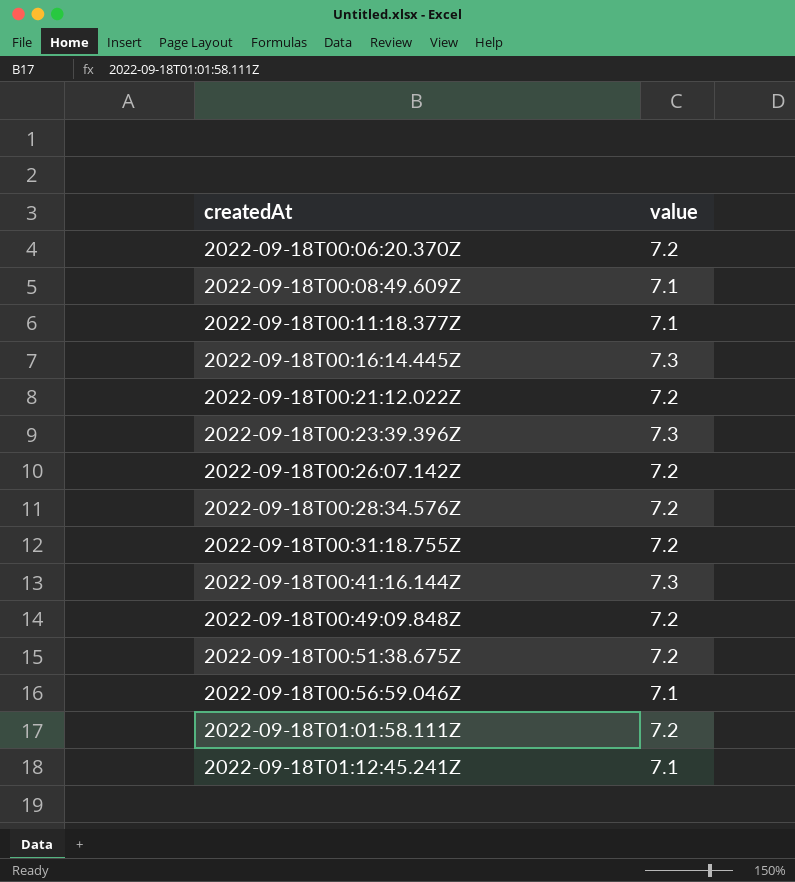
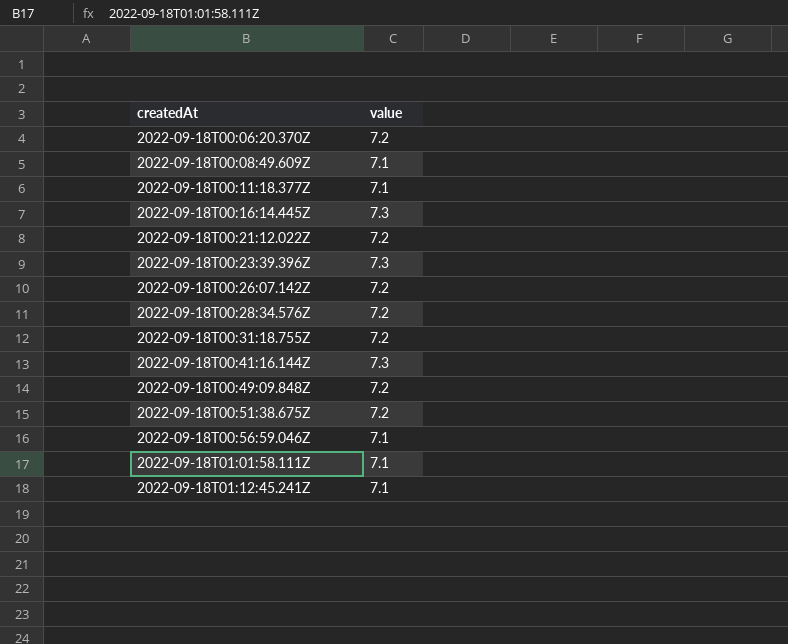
2022-09-18T01:01:58.111Z | value: 7.2 -> 7.1

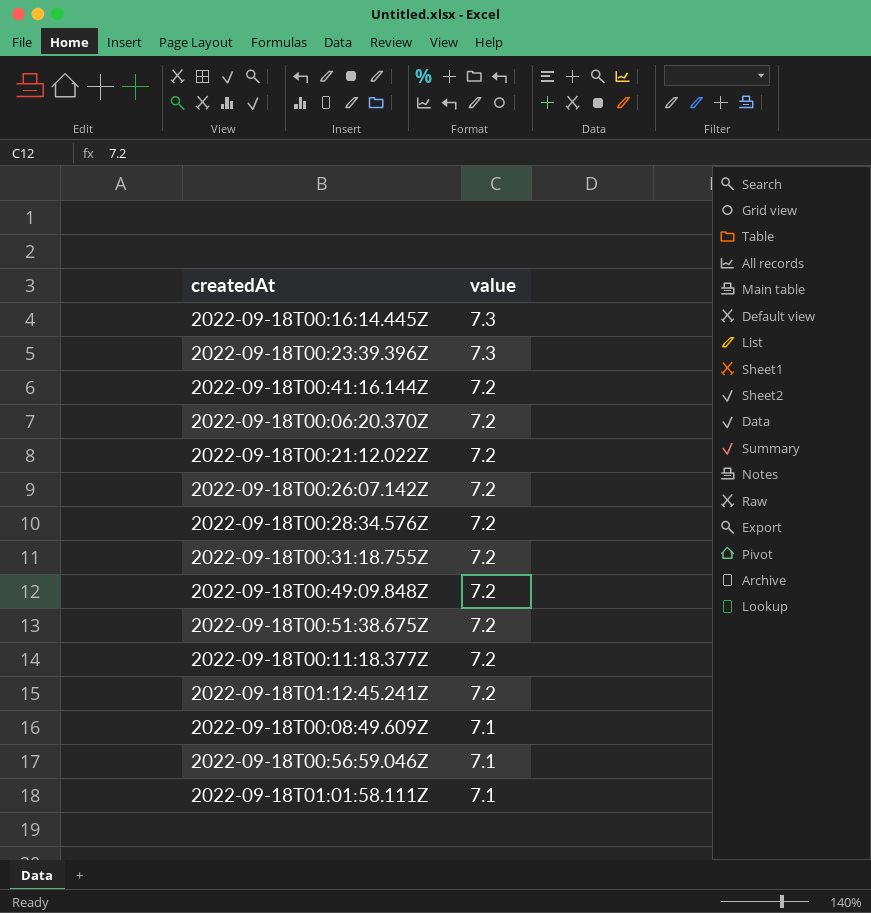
row order: createdAt ascending -> value descending
2022-09-18T00:41:16.144Z | value: 7.3 -> 7.2
2022-09-18T00:11:18.377Z | value: 7.1 -> 7.2
2022-09-18T01:12:45.241Z | value: 7.1 -> 7.2

